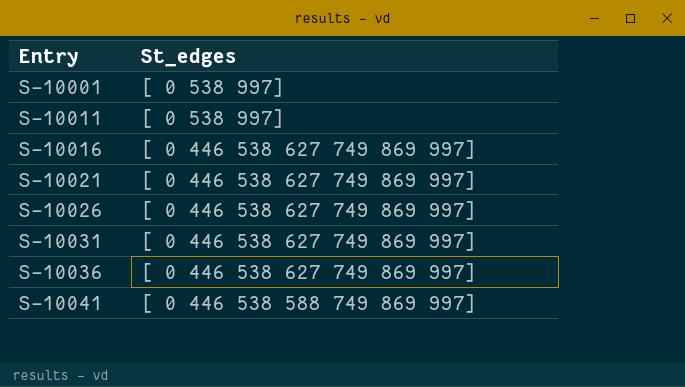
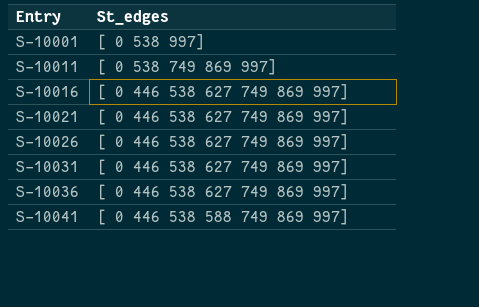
S-10011 | St_edges: [ 0 538 997] -> [ 0 538 749 869 997]

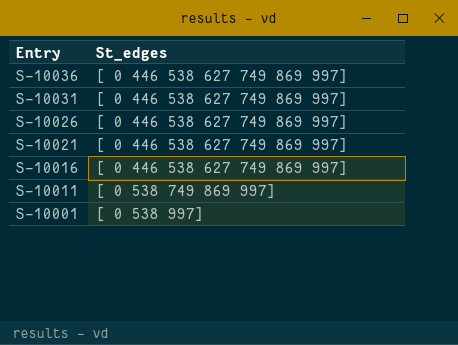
row order: Entry ascending -> Entry descending
row S-10041: [ 0 446 538 588 749 869 997] -> none

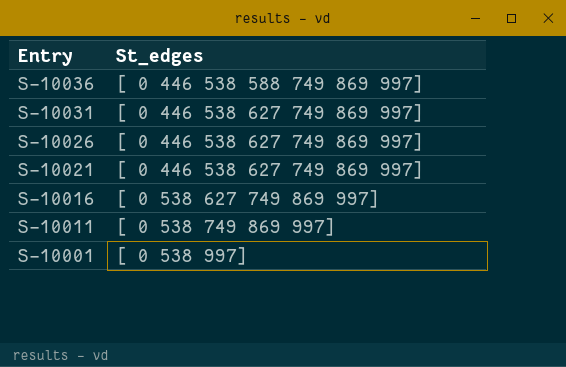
S-10036 | St_edges: [ 0 446 538 627 749 869 997] -> [ 0 446 538 588 749 869 997]
S-10016 | St_edges: [ 0 446 538 627 749 869 997] -> [ 0 538 627 749 869 997]

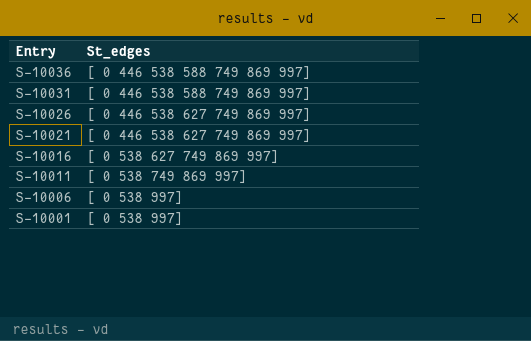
S-10031 | St_edges: [ 0 446 538 627 749 869 997] -> [ 0 446 538 588 749 869 997]
row S-10006: none -> [ 0 538 997]

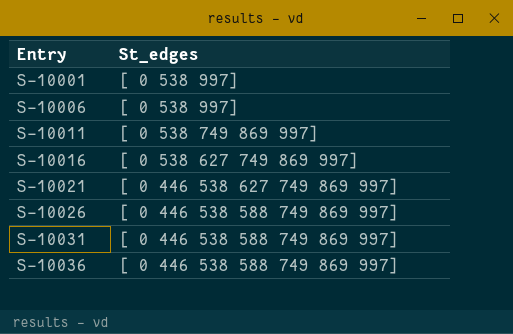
row order: Entry descending -> Entry ascending
S-10026 | St_edges: [ 0 446 538 627 749 869 997] -> [ 0 446 538 588 749 869 997]

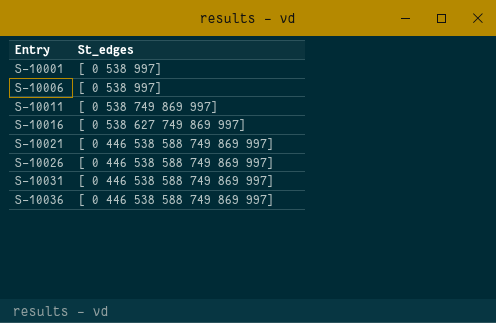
S-10021 | St_edges: [ 0 446 538 627 749 869 997] -> [ 0 446 538 588 749 869 997]

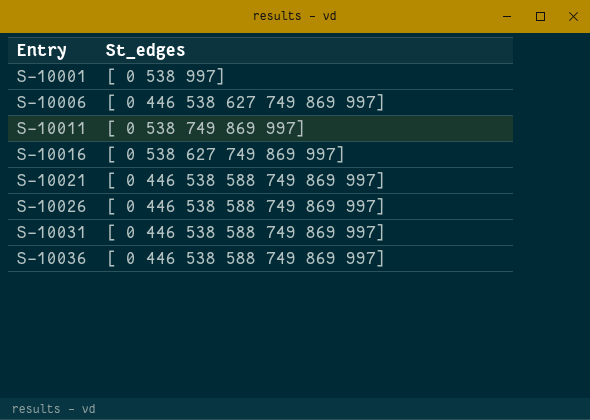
S-10006 | St_edges: [ 0 538 997] -> [ 0 446 538 627 749 869 997]

